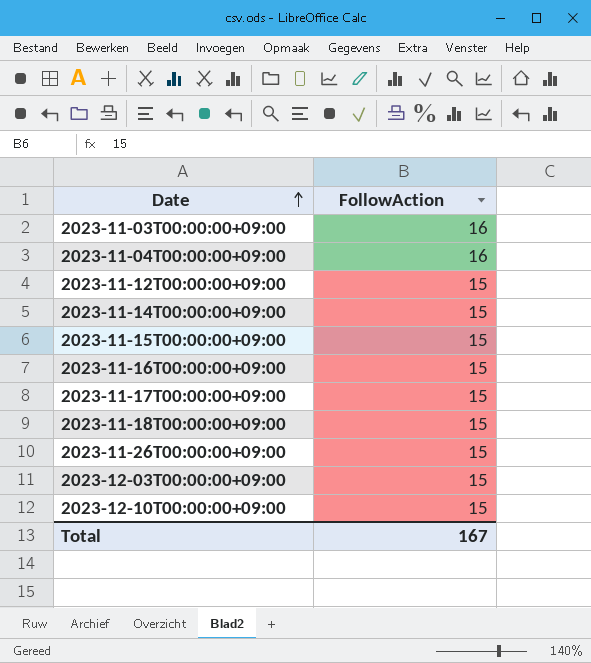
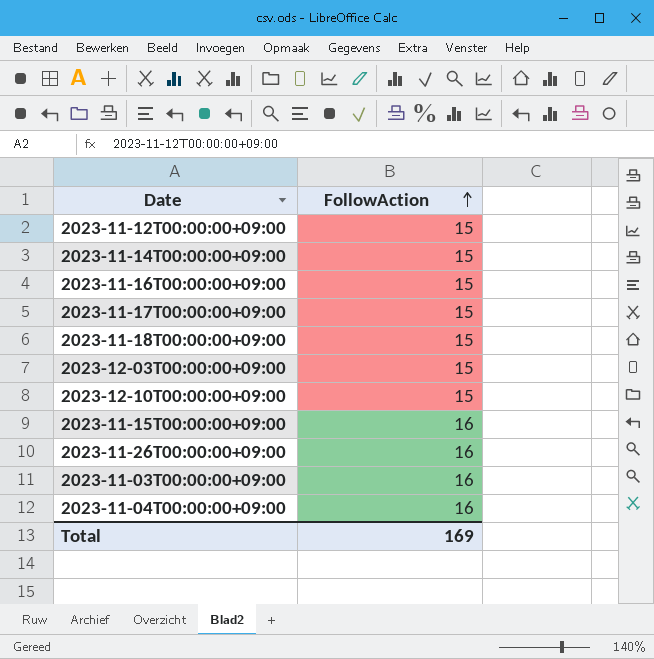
row order: Date ascending -> FollowAction ascending
2023-11-15T00:00:00+09:00 | FollowAction: 15 -> 16
2023-11-26T00:00:00+09:00 | FollowAction: 15 -> 16
Total | FollowAction: 167 -> 169

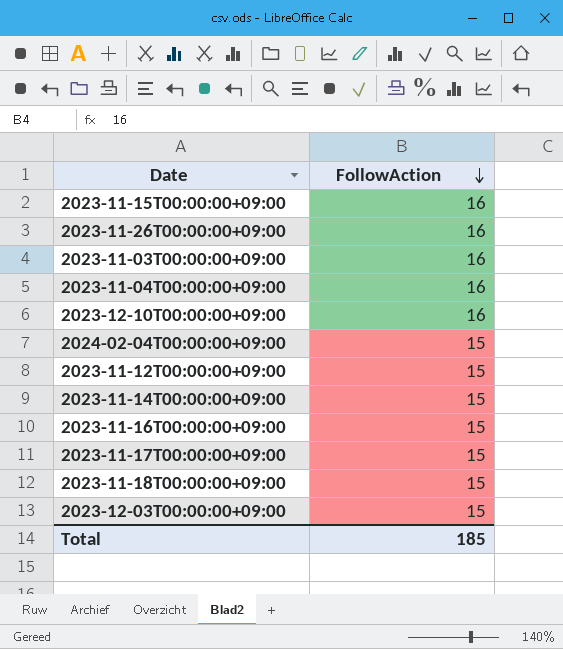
row order: FollowAction ascending -> FollowAction descending
2023-12-10T00:00:00+09:00 | FollowAction: 15 -> 16
row 2024-02-04T00:00:00+09:00: none -> 15
Total | FollowAction: 169 -> 185

